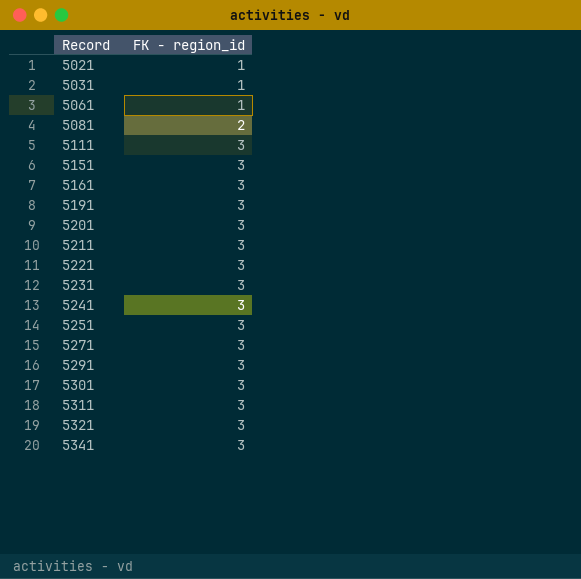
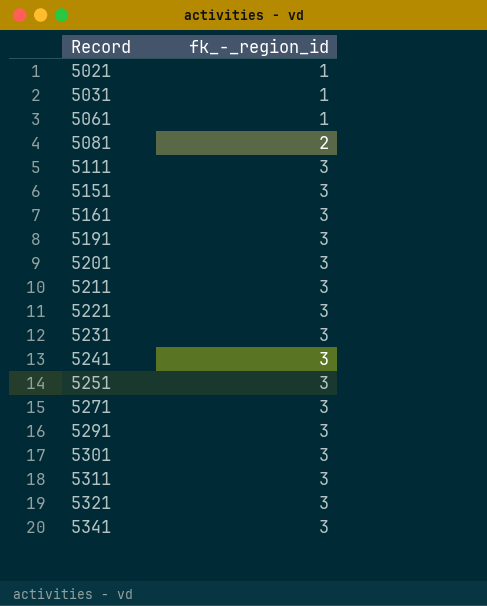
column name: FK - region_id -> fk_-_region_id

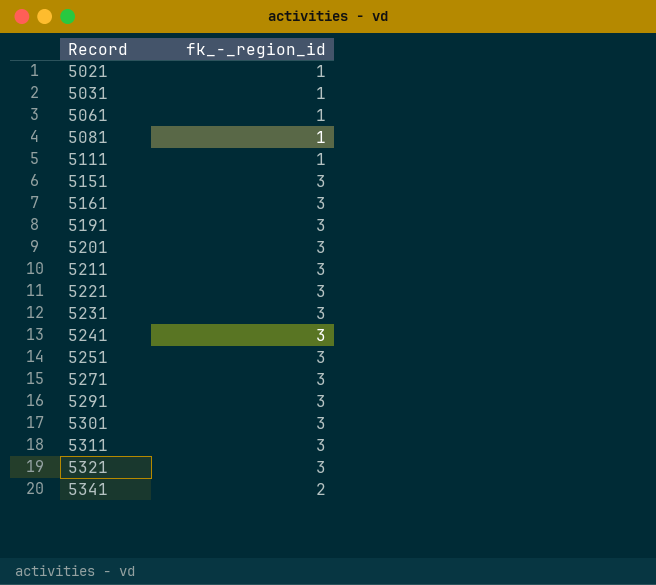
5081 | fk_-_region_id: 2 -> 1
5111 | fk_-_region_id: 3 -> 1
5341 | fk_-_region_id: 3 -> 2

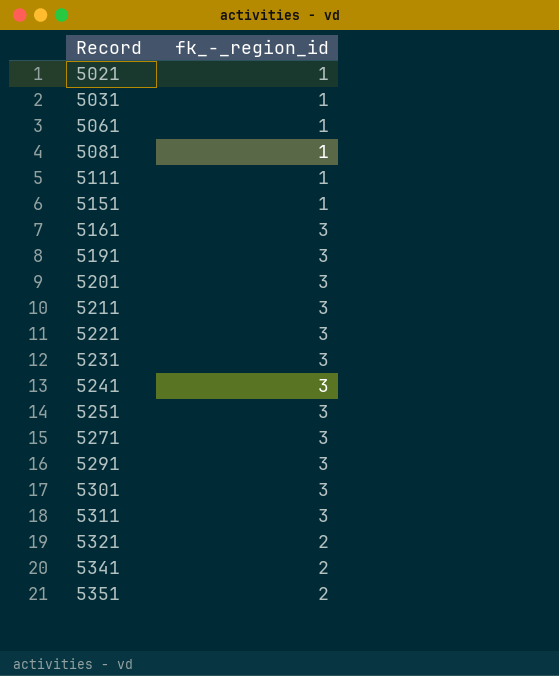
5151 | fk_-_region_id: 3 -> 1
5321 | fk_-_region_id: 3 -> 2
row 5351: none -> 2

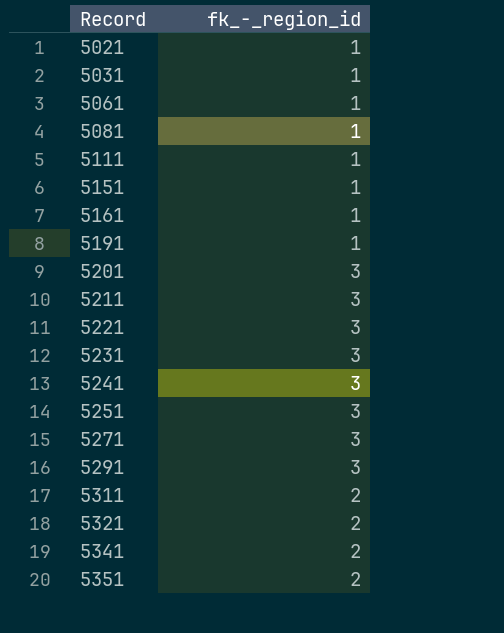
row 5301: 3 -> none
5161 | fk_-_region_id: 3 -> 1
5191 | fk_-_region_id: 3 -> 1
5311 | fk_-_region_id: 3 -> 2

